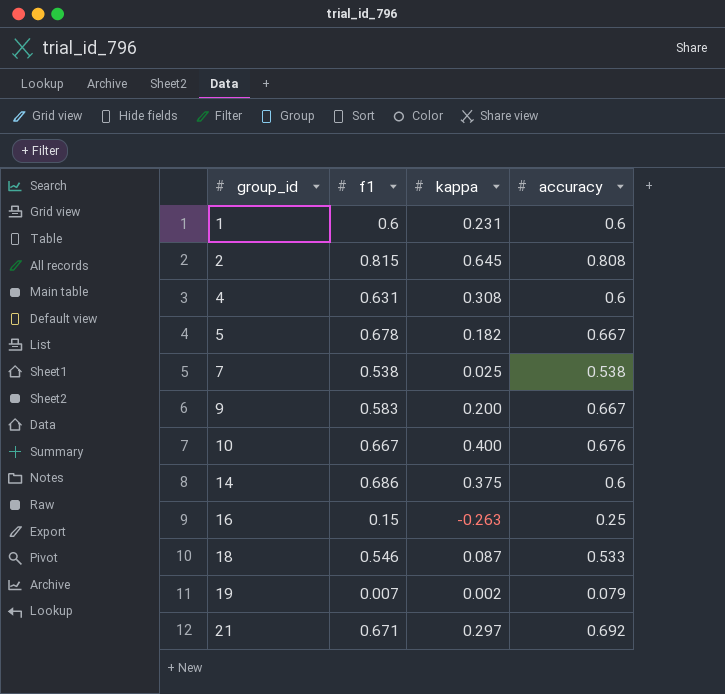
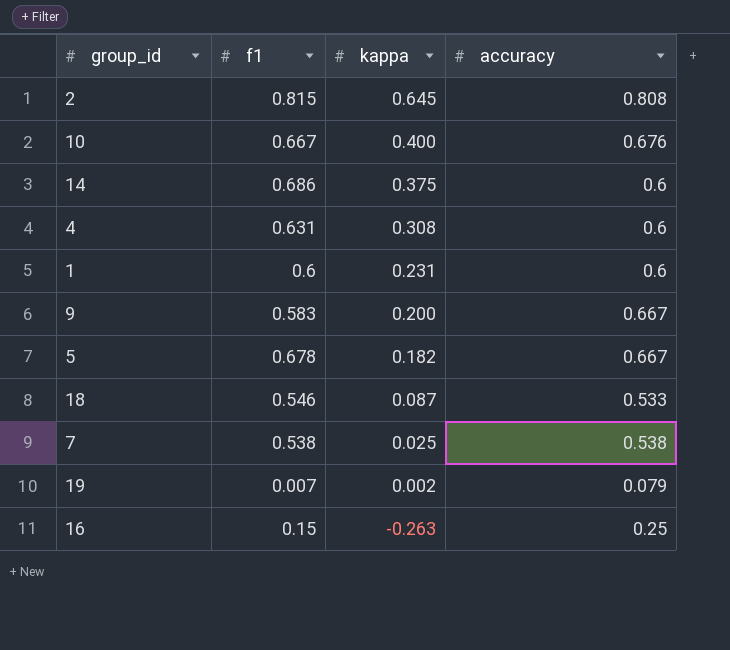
row order: group_id ascending -> kappa descending
row 21: 0.671 | 0.297 | 0.692 -> none

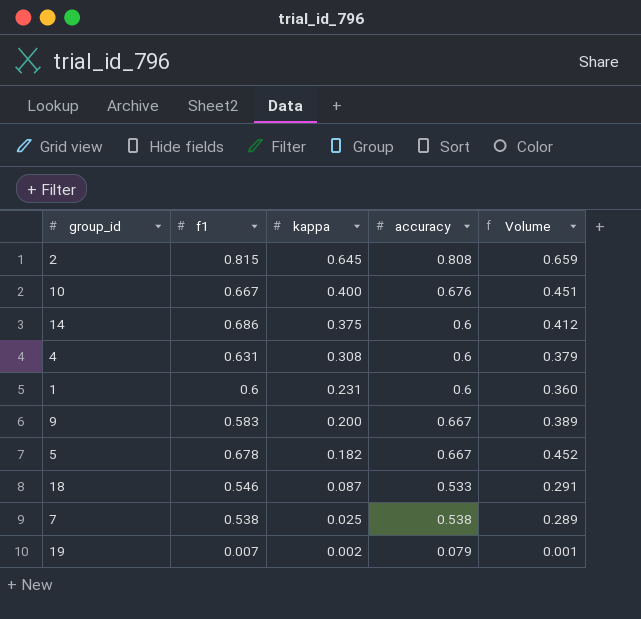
column Volume | formula: none -> [f1] * [accuracy]
row 16: 0.15 | -0.263 | 0.25 -> none

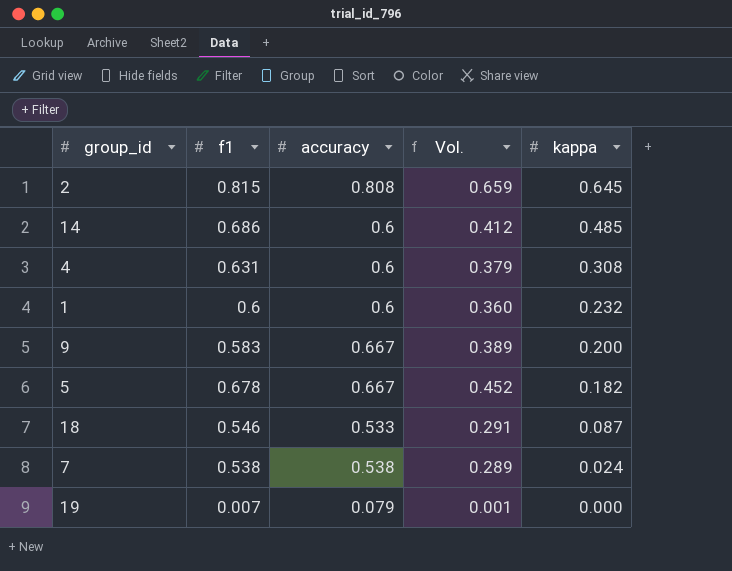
column name: Volume -> Vol.
column kappa | position: 3 -> 5
row 10: 0.667 | 0.400 | 0.676 | 0.451 -> none
14 | kappa: 0.375 -> 0.485
1 | kappa: 0.231 -> 0.232
7 | kappa: 0.025 -> 0.024
19 | kappa: 0.002 -> 0.000

